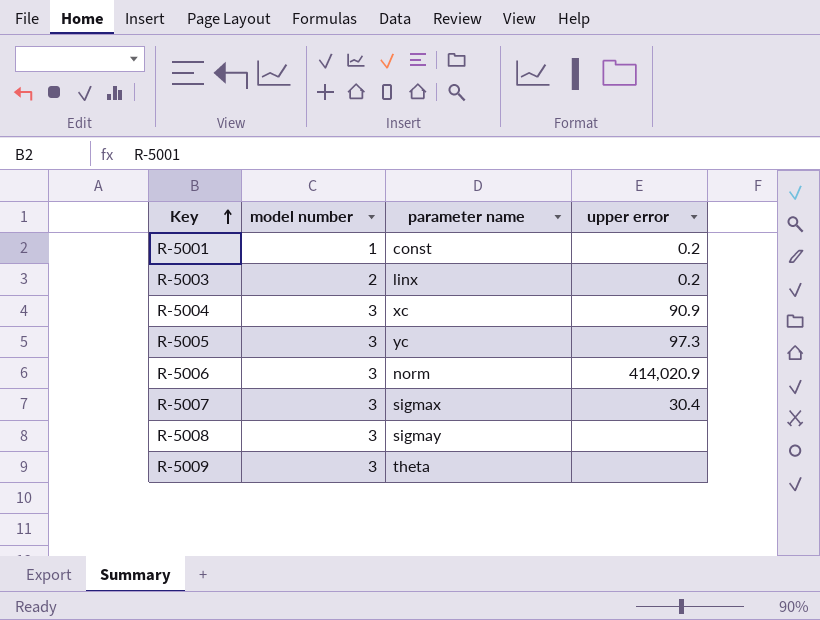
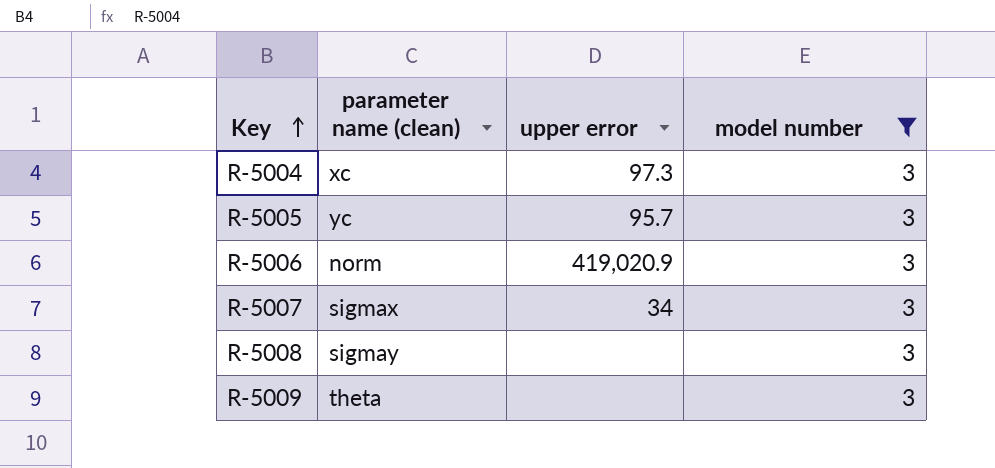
filter: none -> model number = 3
column name: parameter name -> parameter name (clean)
column model number | position: 2 -> 4
R-5004 | upper error: 90.9 -> 97.3
R-5005 | upper error: 97.3 -> 95.7
R-5006 | upper error: 414,020.9 -> 419,020.9
R-5007 | upper error: 30.4 -> 34

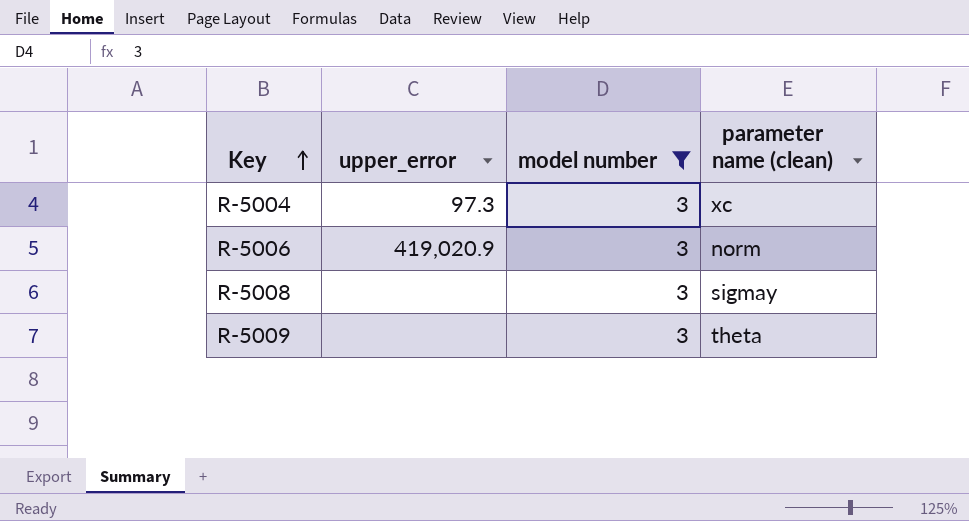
column name: upper error -> upper_error
column parameter name (clean) | position: 2 -> 4
row R-5005: yc | 95.7 | 3 -> none
row R-5007: sigmax | 34 | 3 -> none

